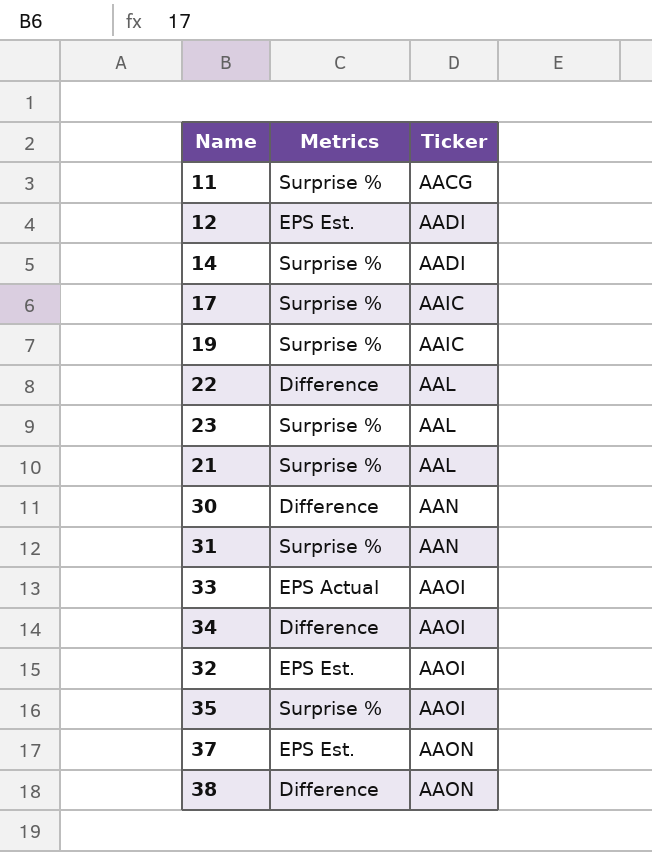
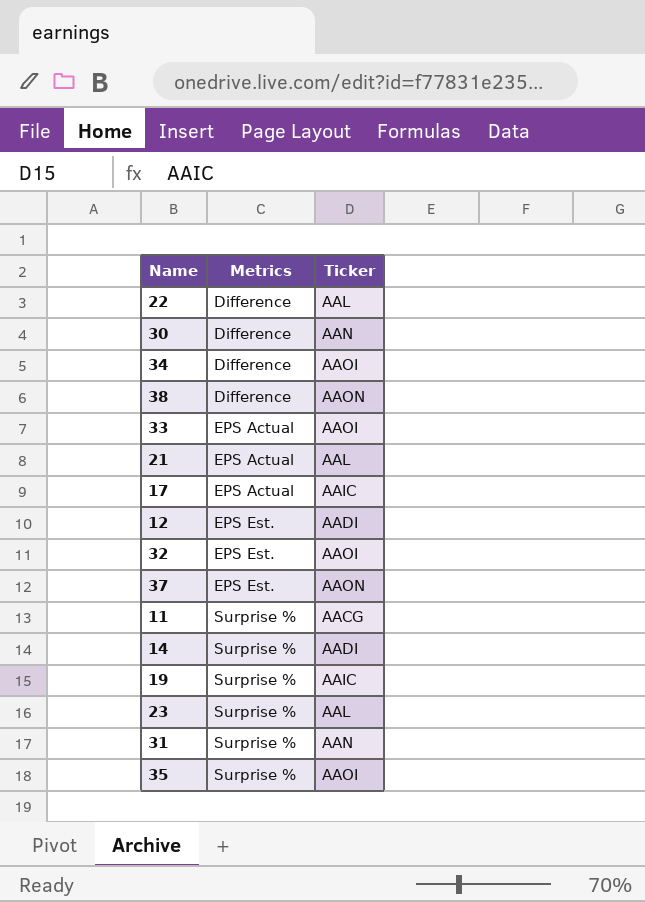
row order: Ticker ascending -> Metrics ascending
21 | Metrics: Surprise % -> EPS Actual
17 | Metrics: Surprise % -> EPS Actual

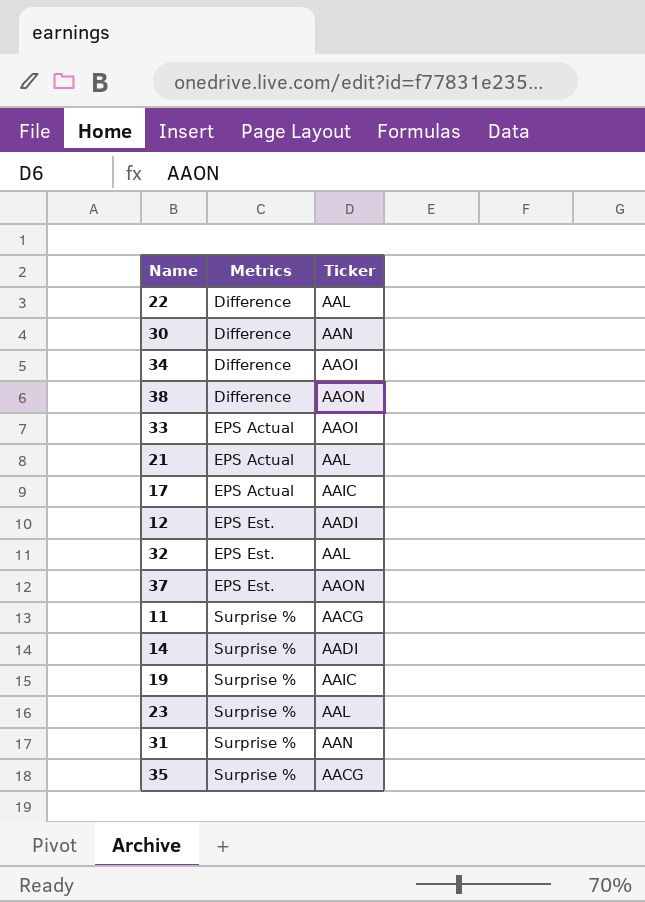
32 | Ticker: AAOI -> AAL
35 | Ticker: AAOI -> AACG

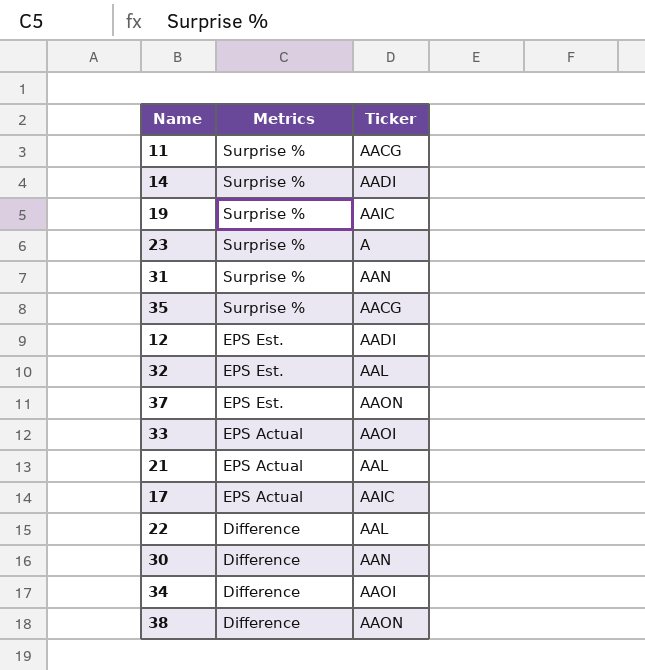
row order: Metrics ascending -> Metrics descending
23 | Ticker: AAL -> A

